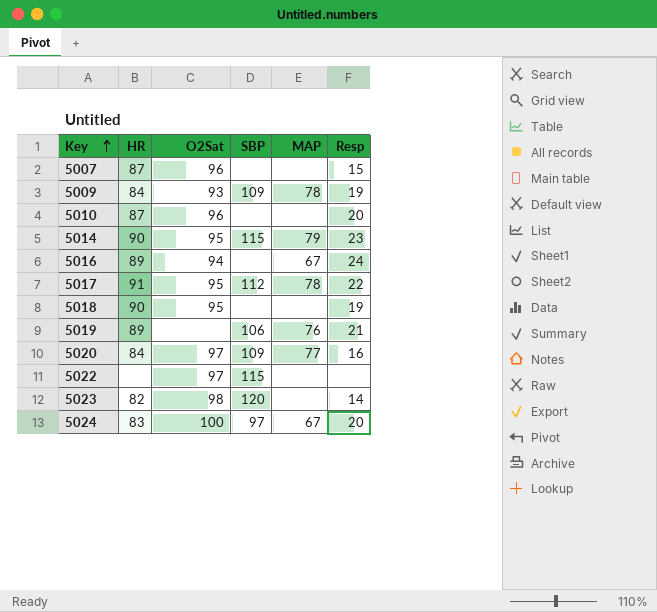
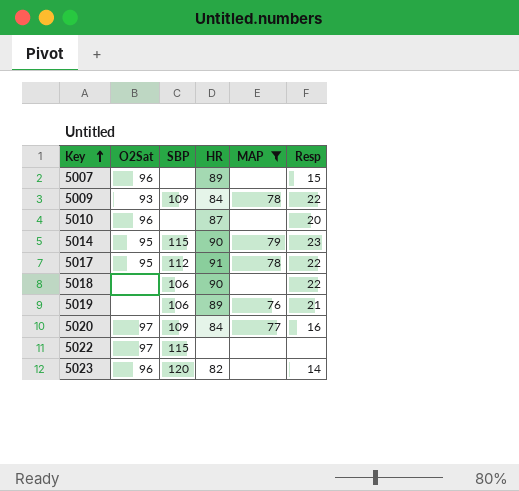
filter: none -> MAP != 67
column HR | position: 2 -> 4
5007 | HR: 87 -> 89
5009 | Resp: 19 -> 22
5018 | O2Sat: 95 -> none
5018 | SBP: none -> 106
5018 | Resp: 19 -> 22
5023 | O2Sat: 98 -> 96

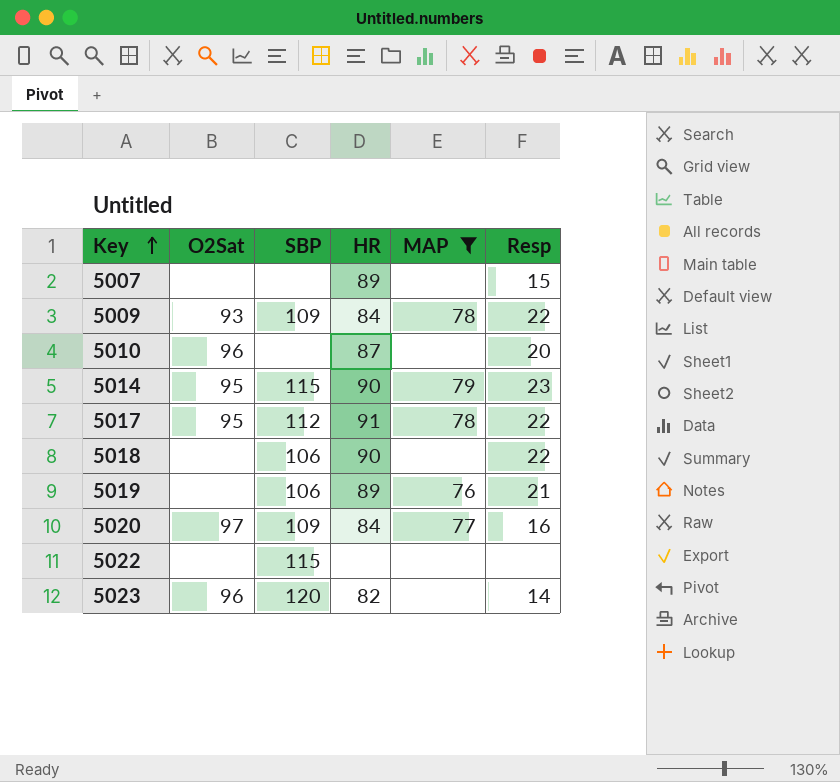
5007 | O2Sat: 96 -> none
5022 | O2Sat: 97 -> none

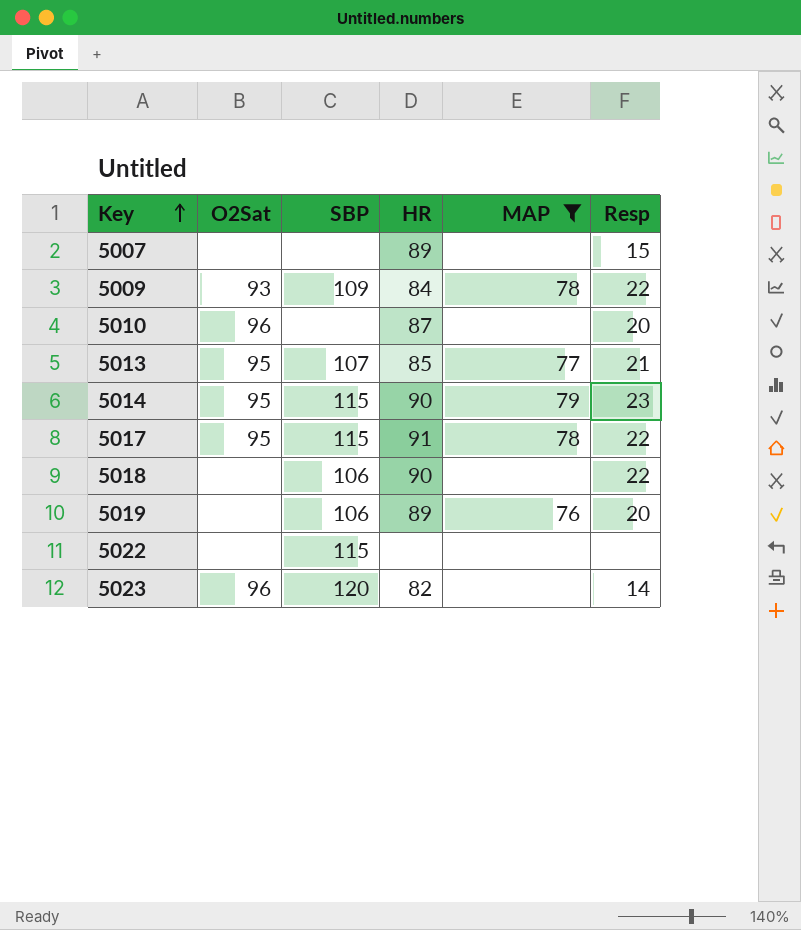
row 5020: 97 | 109 | 84 | 77 | 16 -> none
row 5013: none -> 95 | 107 | 85 | 77 | 21
5017 | SBP: 112 -> 115
5019 | Resp: 21 -> 20

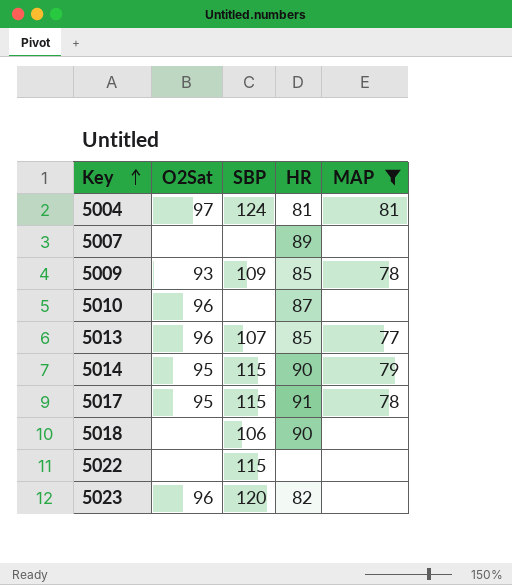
column Resp | position: 6 -> none
row 5019: none | 106 | 89 | 76 | 20 -> none
row 5004: none -> 97 | 124 | 81 | 81
5009 | HR: 84 -> 85
5013 | O2Sat: 95 -> 96

